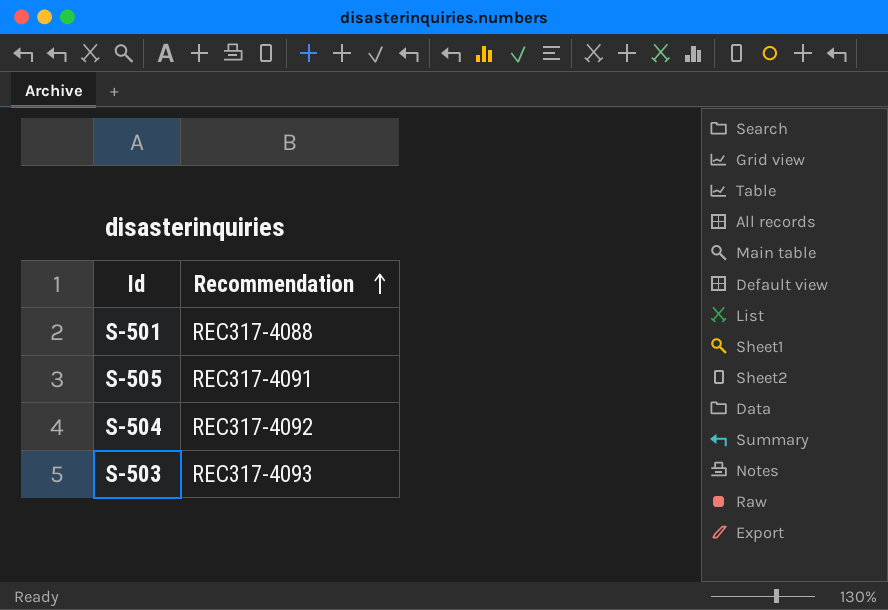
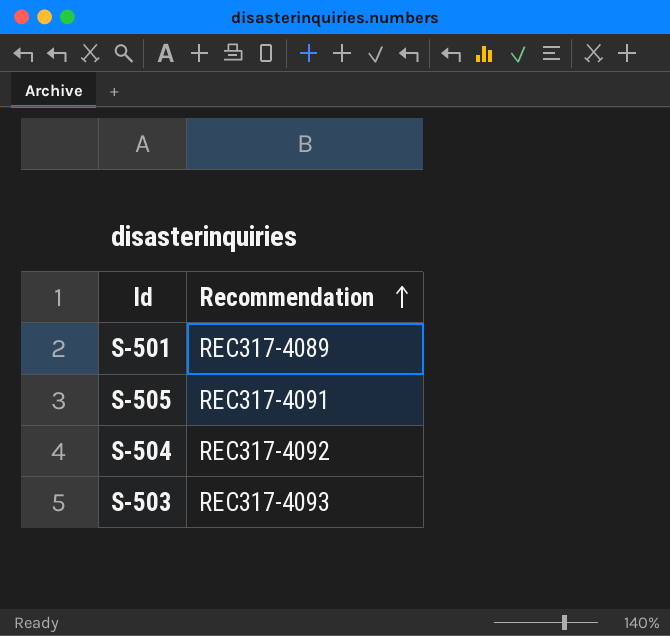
S-501 | Recommendation: REC317-4088 -> REC317-4089

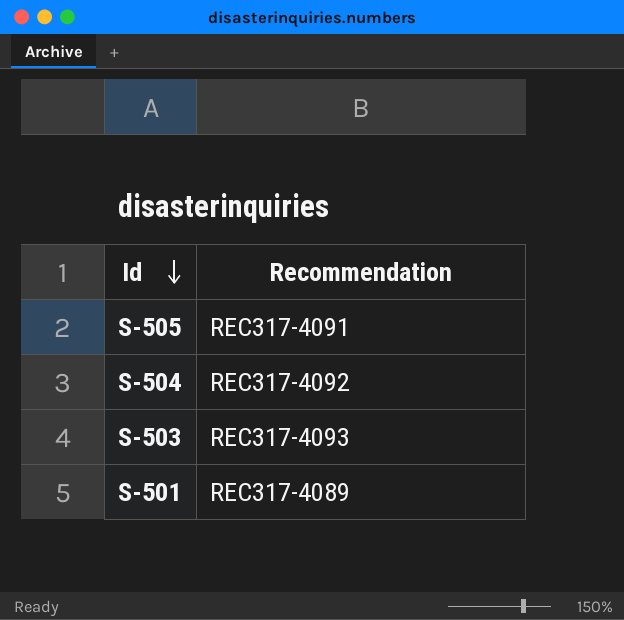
row order: Recommendation ascending -> Id descending

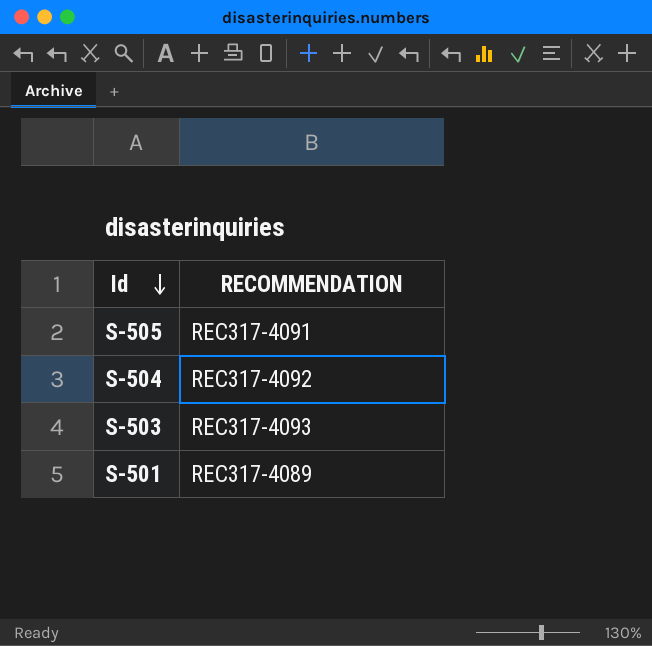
column name: Recommendation -> RECOMMENDATION

